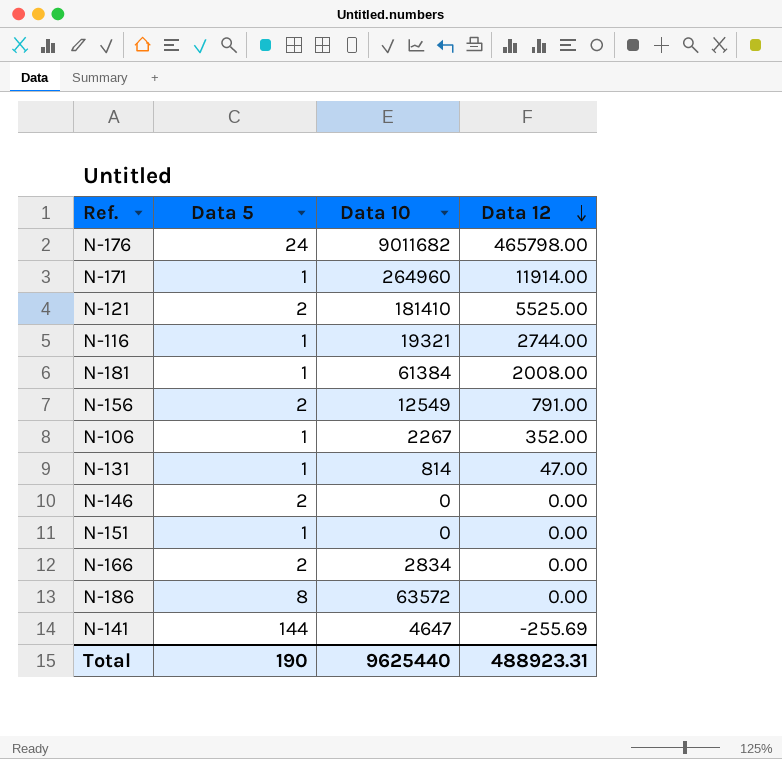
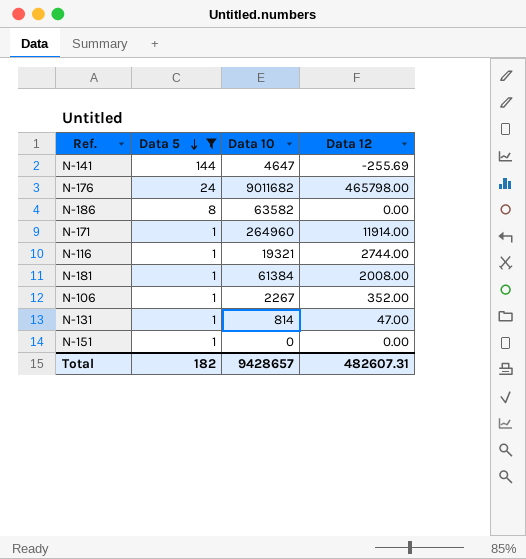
filter: none -> Data 5 != 2
row order: Data 12 descending -> Data 5 descending
N-186 | Data 10: 63572 -> 63582
Total | Data 5: 190 -> 182
Total | Data 10: 9625440 -> 9428657
Total | Data 12: 488923.31 -> 482607.31

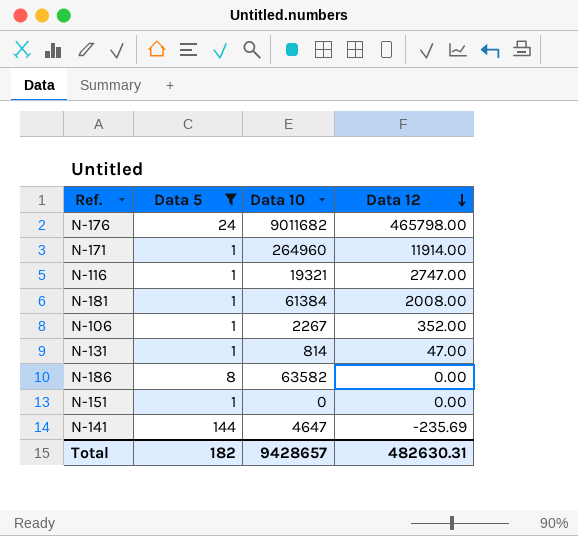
row order: Data 5 descending -> Data 12 descending
N-116 | Data 12: 2744.00 -> 2747.00
N-141 | Data 12: -255.69 -> -235.69
Total | Data 12: 482607.31 -> 482630.31

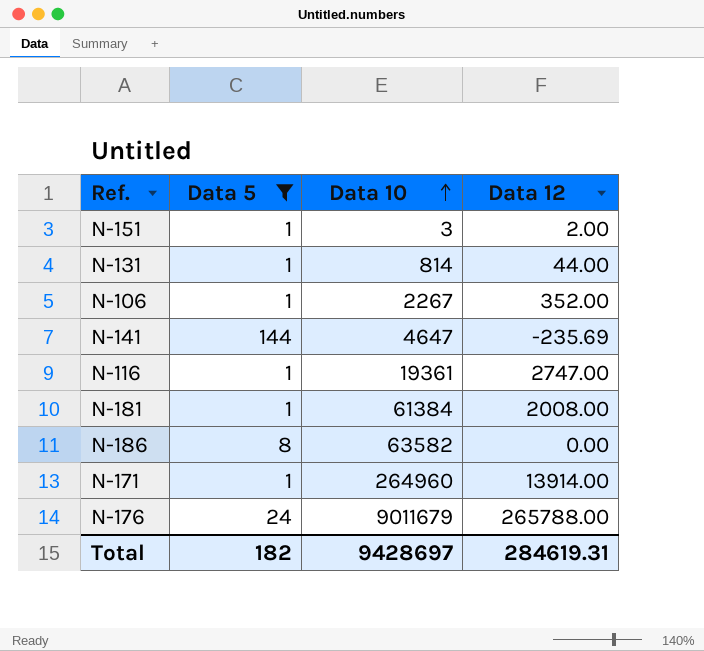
row order: Data 12 descending -> Data 10 ascending
N-151 | Data 10: 0 -> 3
N-151 | Data 12: 0.00 -> 2.00
N-131 | Data 12: 47.00 -> 44.00
N-116 | Data 10: 19321 -> 19361
N-171 | Data 12: 11914.00 -> 13914.00
N-176 | Data 10: 9011682 -> 9011679
N-176 | Data 12: 465798.00 -> 265788.00
Total | Data 10: 9428657 -> 9428697
Total | Data 12: 482630.31 -> 284619.31

